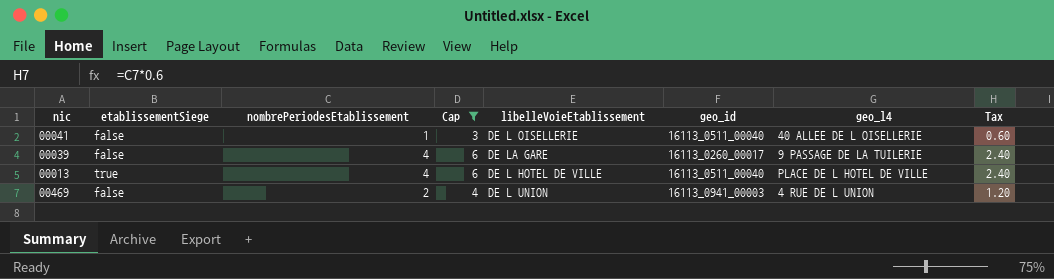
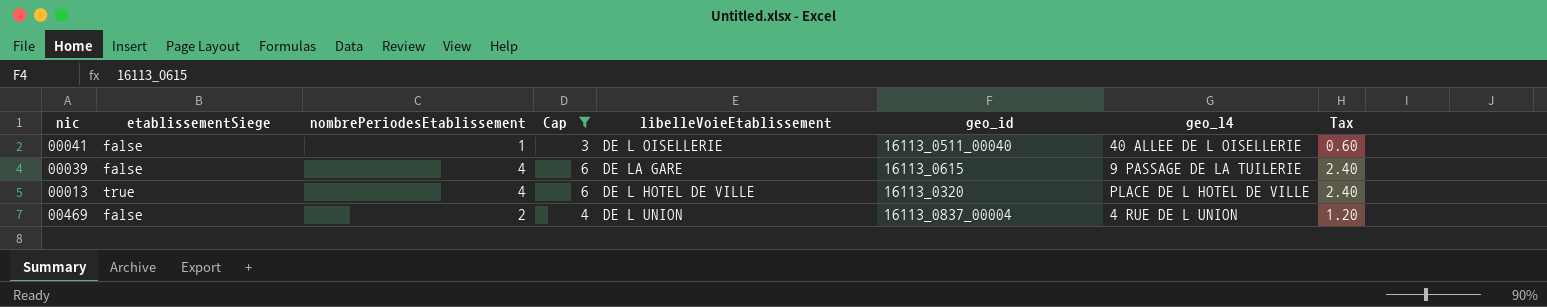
00039 | geo_id: 16113_0260_00017 -> 16113_0615
00013 | geo_id: 16113_0511_00040 -> 16113_0320
00469 | geo_id: 16113_0941_00003 -> 16113_0837_00004

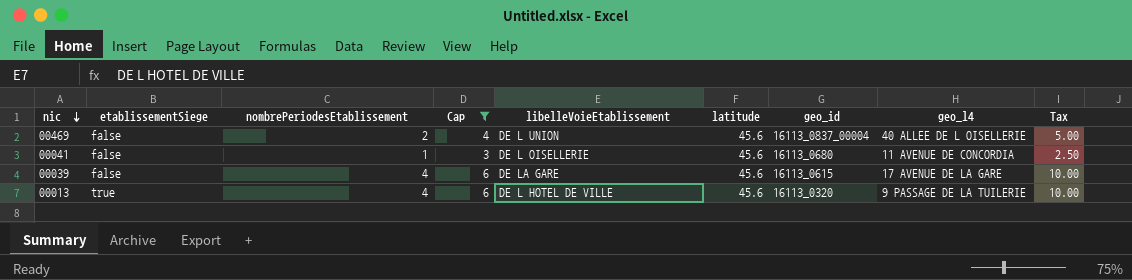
row order: none -> nic descending
column latitude | position: none -> 6
column Tax | formula: [nombrePeriodesEtablissement] * 0.6 -> [nombrePeriodesEtablissement] * 2.5
00469 | geo_l4: 4 RUE DE L UNION -> 40 ALLEE DE L OISELLERIE
00041 | geo_id: 16113_0511_00040 -> 16113_0680
00041 | geo_l4: 40 ALLEE DE L OISELLERIE -> 11 AVENUE DE CONCORDIA
00039 | geo_l4: 9 PASSAGE DE LA TUILERIE -> 17 AVENUE DE LA GARE
00013 | geo_l4: PLACE DE L HOTEL DE VILLE -> 9 PASSAGE DE LA TUILERIE

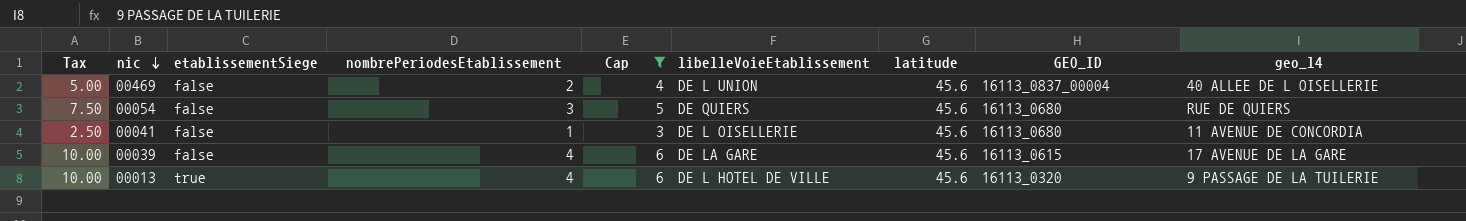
column Tax | position: 9 -> 1
column name: geo_id -> GEO_ID
row 00054: none -> 7.50 | false | 3 | 5 | DE QUIERS | 45.6 | 16113_0680 | RUE DE QUIERS

